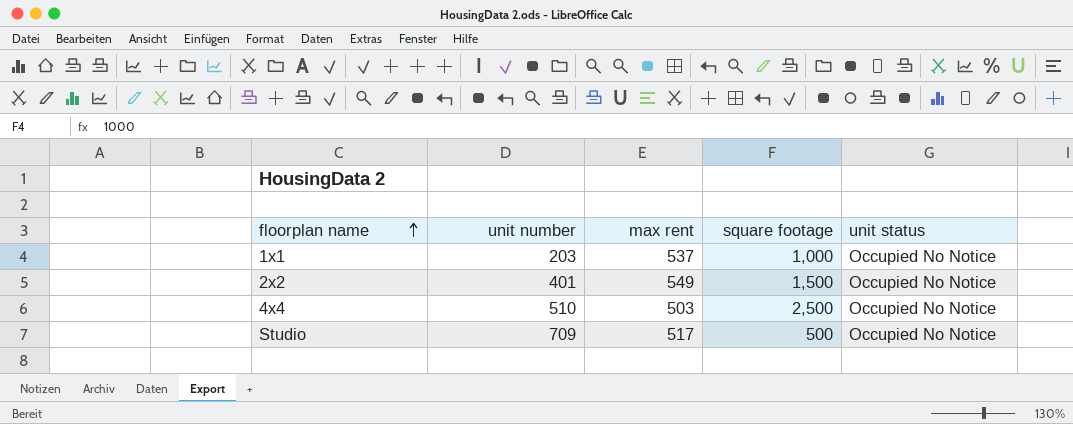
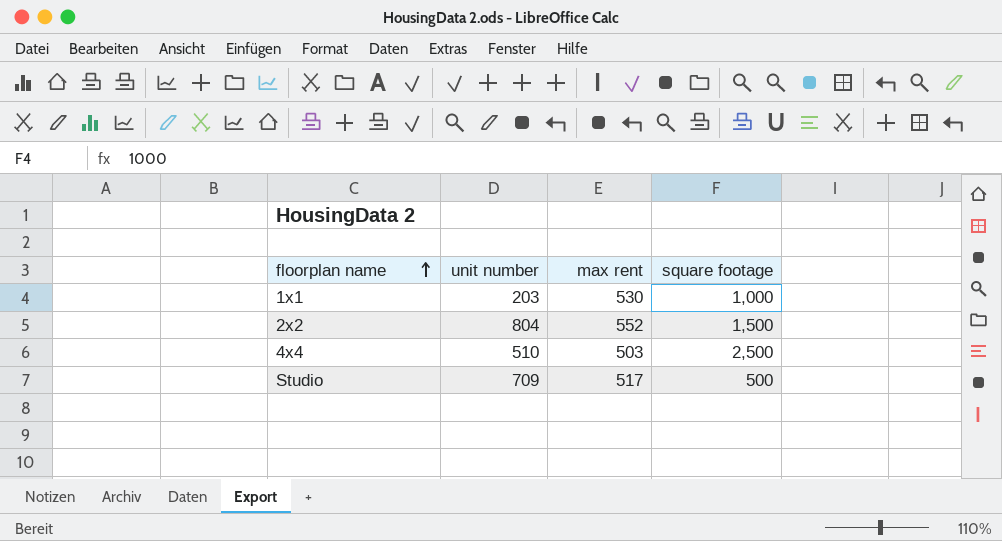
column unit status | position: 5 -> none
1x1 | max rent: 537 -> 530
2x2 | unit number: 401 -> 804
2x2 | max rent: 549 -> 552

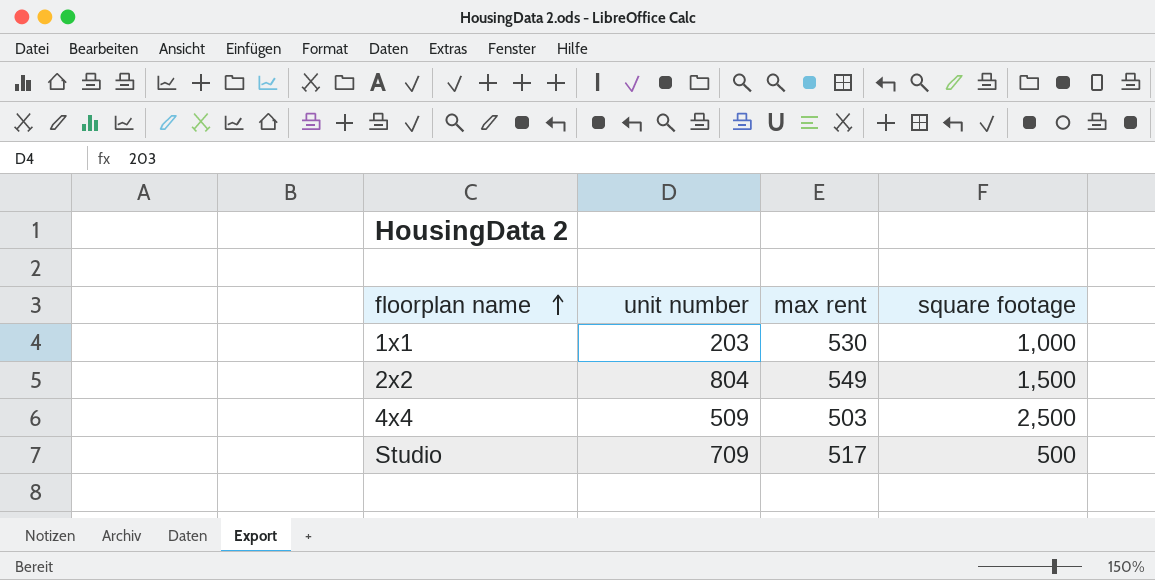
2x2 | max rent: 552 -> 549
4x4 | unit number: 510 -> 509

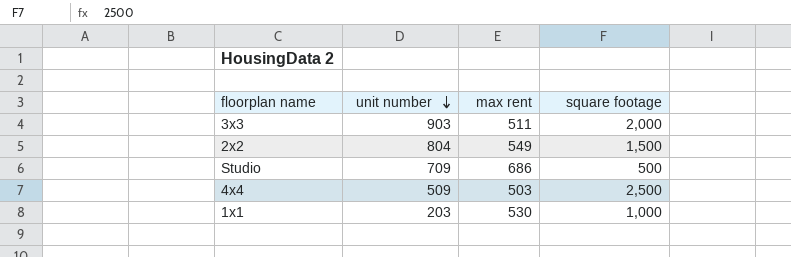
row order: floorplan name ascending -> unit number descending
row 3x3: none -> 903 | 511 | 2,000
Studio | max rent: 517 -> 686

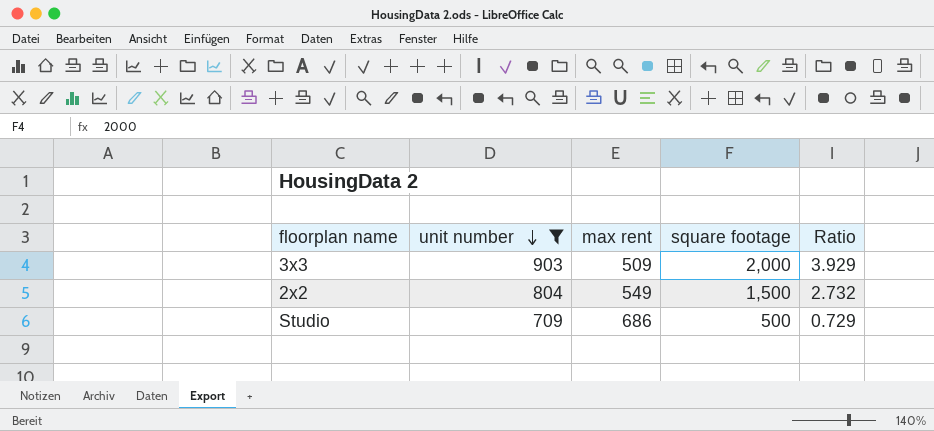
filter: none -> unit number >= 709
column Ratio | formula: none -> [square footage] / [max rent]
3x3 | max rent: 511 -> 509

